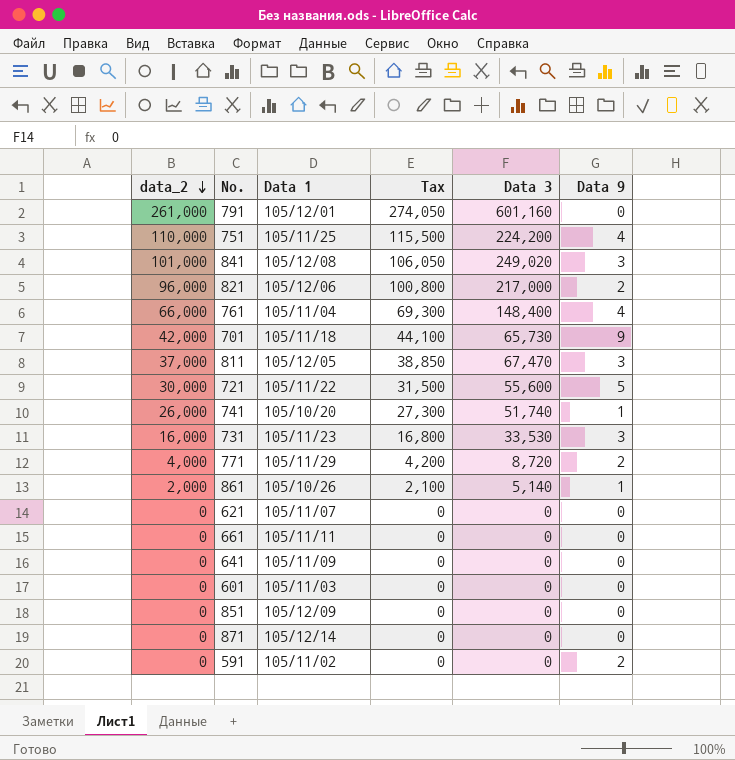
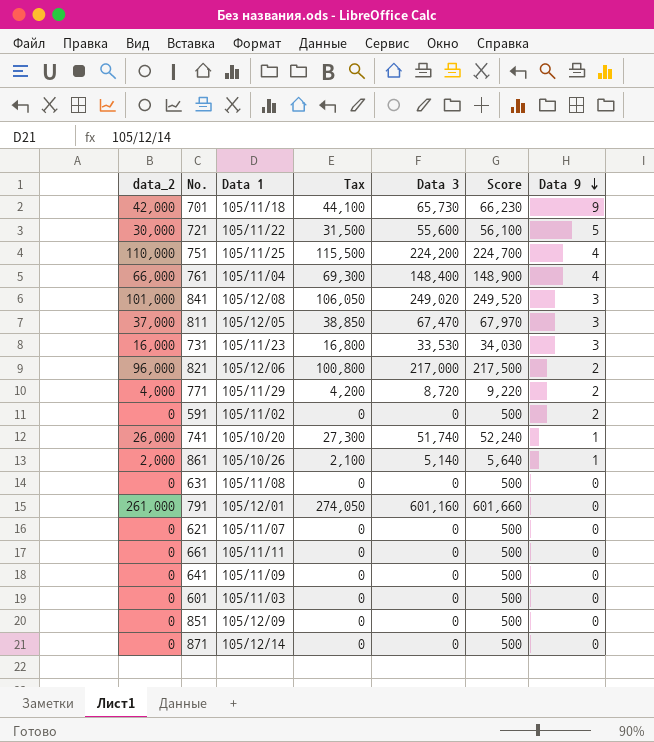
row order: data_2 descending -> Data 9 descending
column Score | formula: none -> [Data 3] + 500
row 631: none -> 0 | 105/11/08 | 0 | 0 | 500 | 0

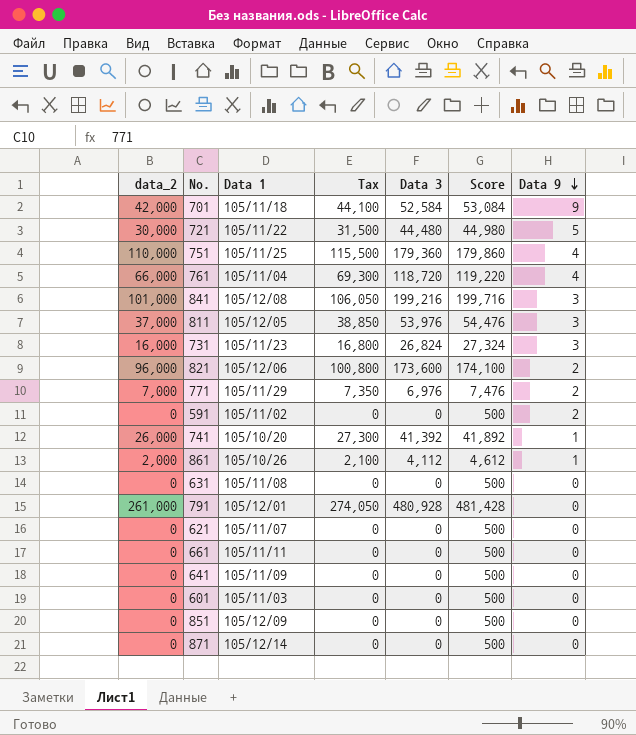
701 | Data 3: 65,730 -> 52,584
701 | Score: 66,230 -> 53,084
721 | Data 3: 55,600 -> 44,480
721 | Score: 56,100 -> 44,980
751 | Data 3: 224,200 -> 179,360
751 | Score: 224,700 -> 179,860
761 | Data 3: 148,400 -> 118,720
761 | Score: 148,900 -> 119,220
841 | Data 3: 249,020 -> 199,216
841 | Score: 249,520 -> 199,716
811 | Data 3: 67,470 -> 53,976
811 | Score: 67,970 -> 54,476
731 | Data 3: 33,530 -> 26,824
731 | Score: 34,030 -> 27,324
821 | Data 3: 217,000 -> 173,600
821 | Score: 217,500 -> 174,100
771 | data_2: 4,000 -> 7,000
771 | Tax: 4,200 -> 7,350
771 | Data 3: 8,720 -> 6,976
771 | Score: 9,220 -> 7,476
741 | Data 3: 51,740 -> 41,392
741 | Score: 52,240 -> 41,892
861 | Data 3: 5,140 -> 4,112
861 | Score: 5,640 -> 4,612
791 | Data 3: 601,160 -> 480,928
791 | Score: 601,660 -> 481,428

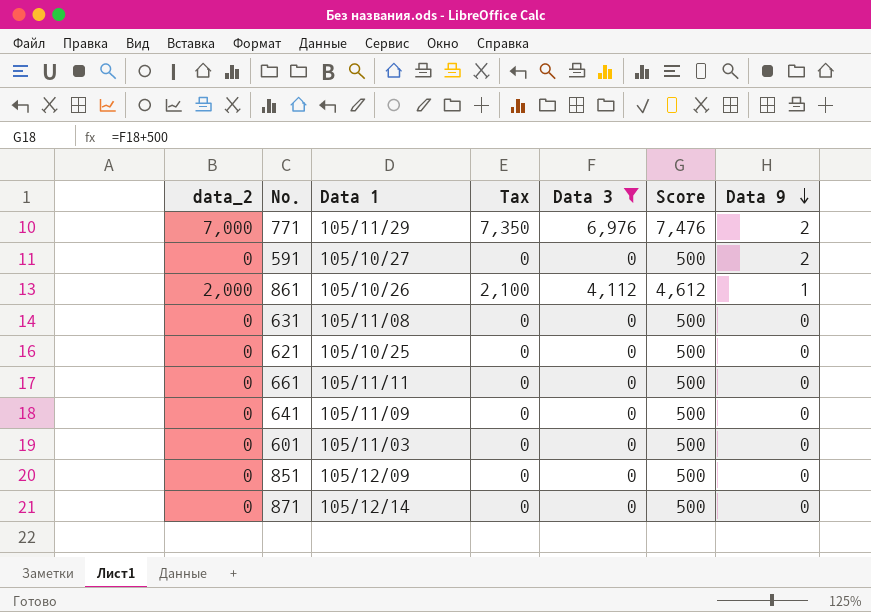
filter: none -> Data 3 <= 6,976
591 | Data 1: 105/11/02 -> 105/10/27
621 | Data 1: 105/11/07 -> 105/10/25

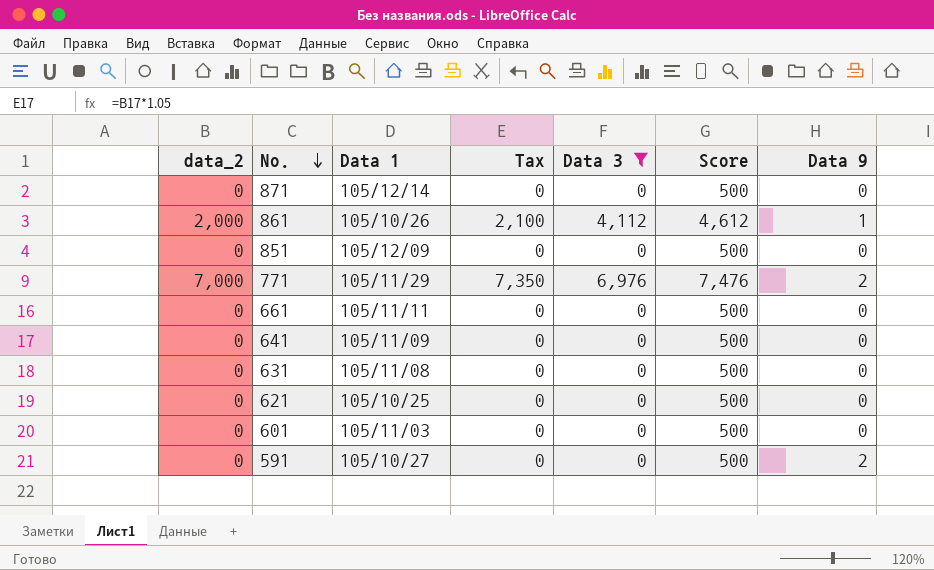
row order: Data 9 descending -> No. descending

